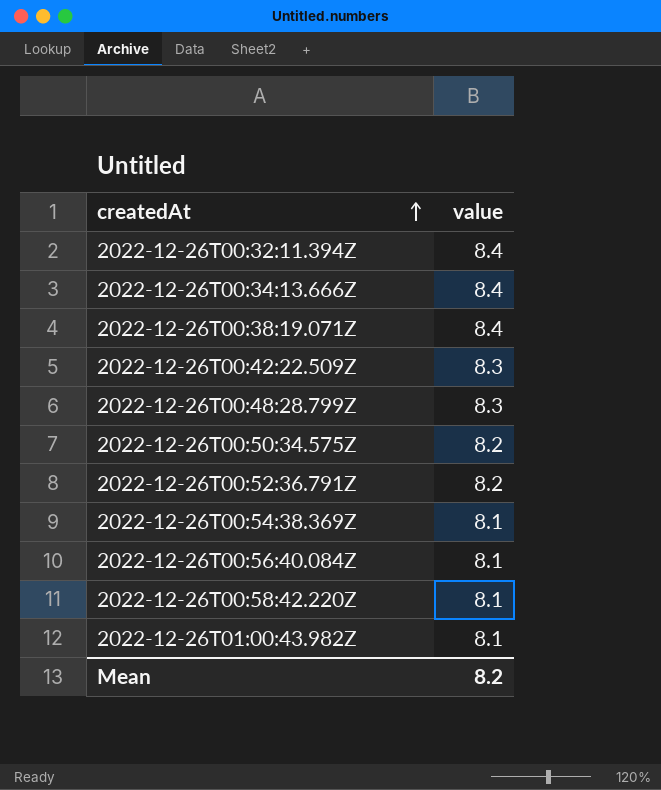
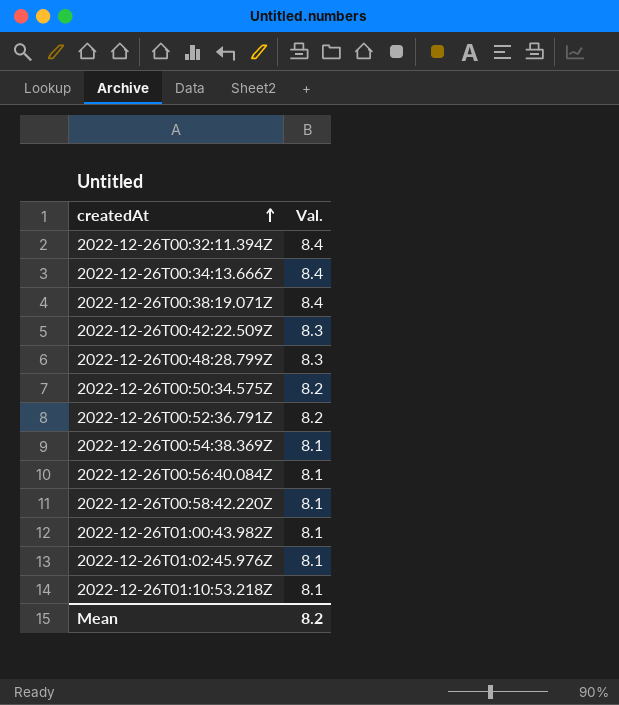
column name: value -> Val.
row 2022-12-26T01:02:45.976Z: none -> 8.1
row 2022-12-26T01:10:53.218Z: none -> 8.1

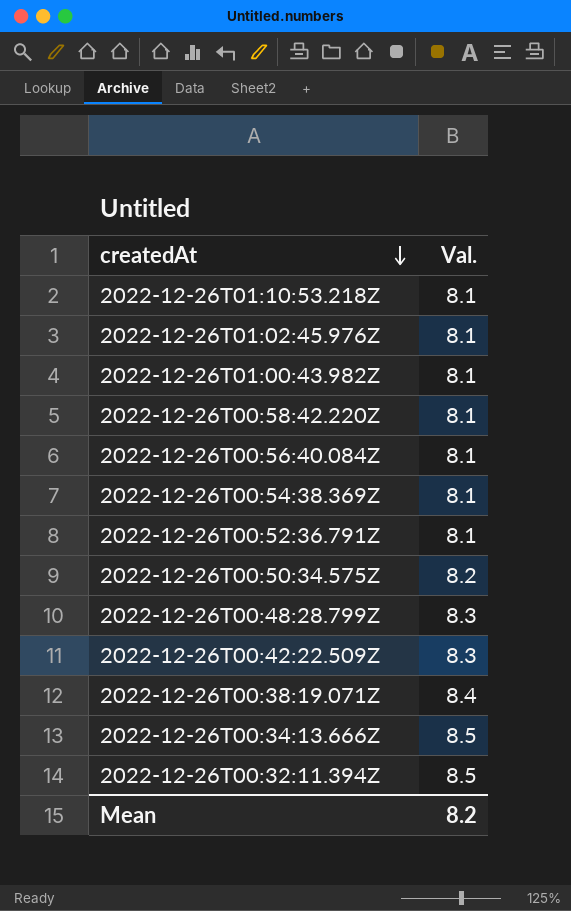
row order: createdAt ascending -> createdAt descending
2022-12-26T00:52:36.791Z | Val.: 8.2 -> 8.1
2022-12-26T00:34:13.666Z | Val.: 8.4 -> 8.5
2022-12-26T00:32:11.394Z | Val.: 8.4 -> 8.5

